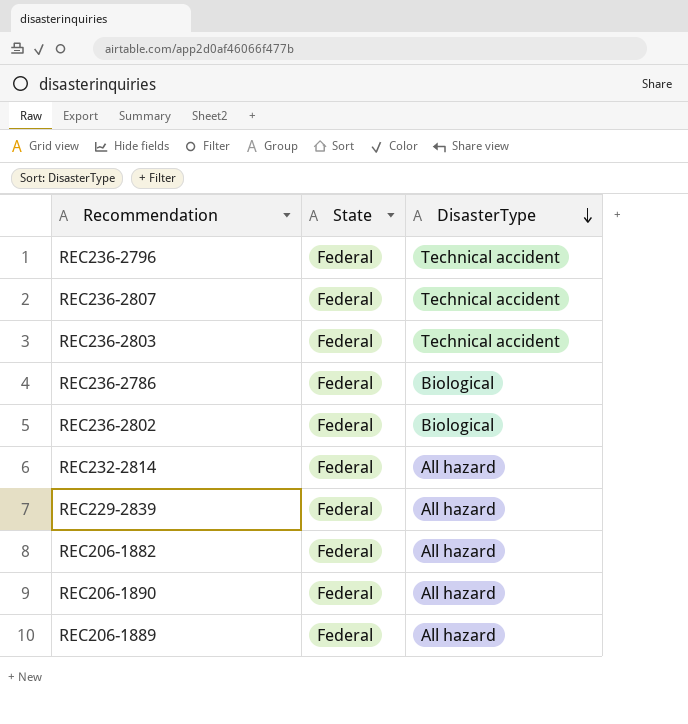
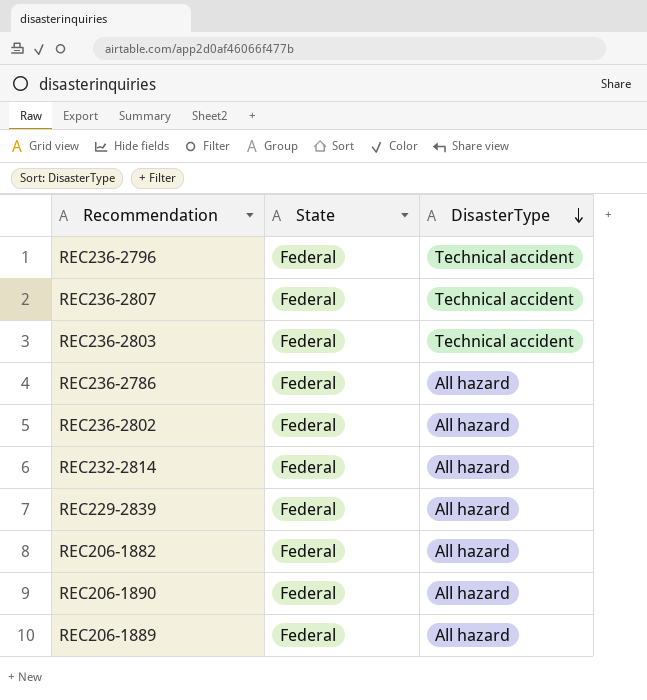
REC236-2786 | DisasterType: Biological -> All hazard
REC236-2802 | DisasterType: Biological -> All hazard

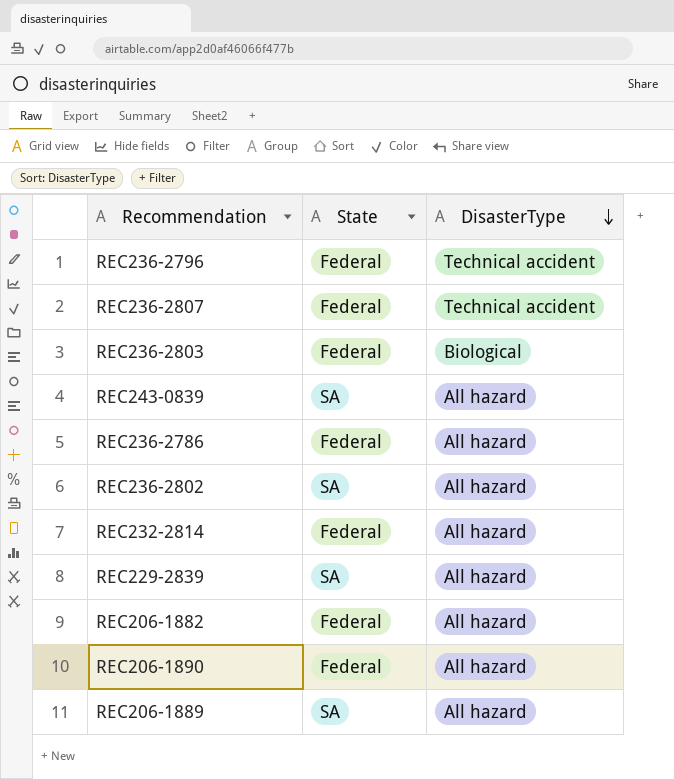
REC236-2803 | DisasterType: Technical accident -> Biological
row REC243-0839: none -> SA | All hazard
REC236-2802 | State: Federal -> SA
REC229-2839 | State: Federal -> SA
REC206-1889 | State: Federal -> SA

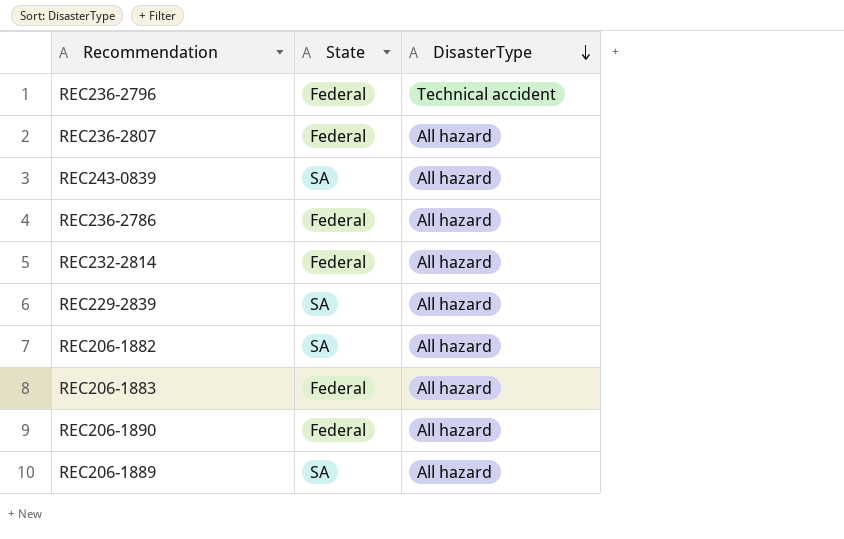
row REC236-2803: Federal | Biological -> none
row REC236-2802: SA | All hazard -> none
REC236-2807 | DisasterType: Technical accident -> All hazard
REC206-1882 | State: Federal -> SA
row REC206-1883: none -> Federal | All hazard

